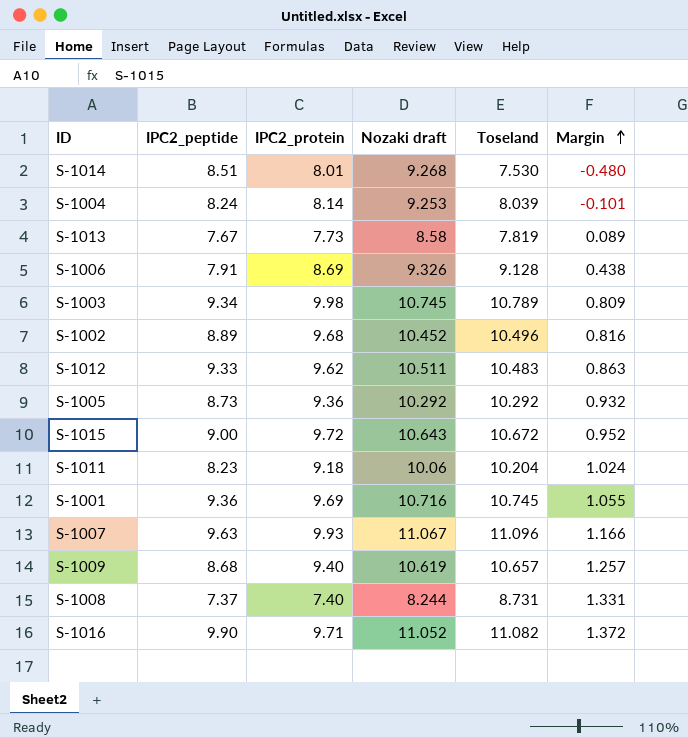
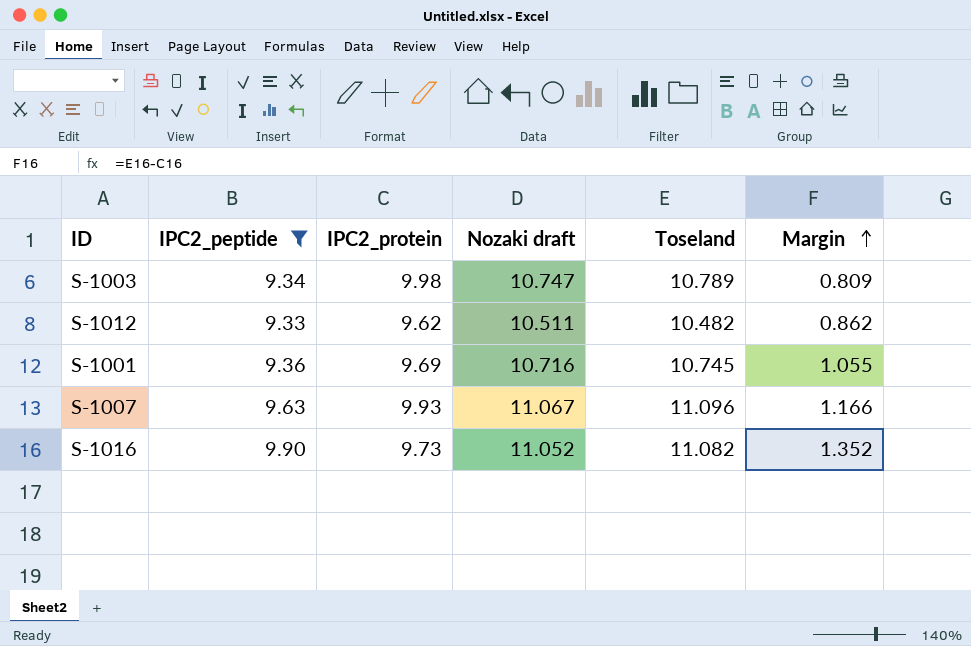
filter: none -> IPC2_peptide >= 9.33
S-1003 | Nozaki draft: 10.745 -> 10.747
S-1012 | Toseland: 10.483 -> 10.482
S-1012 | Margin: 0.863 -> 0.862
S-1016 | IPC2_protein: 9.71 -> 9.73
S-1016 | Margin: 1.372 -> 1.352

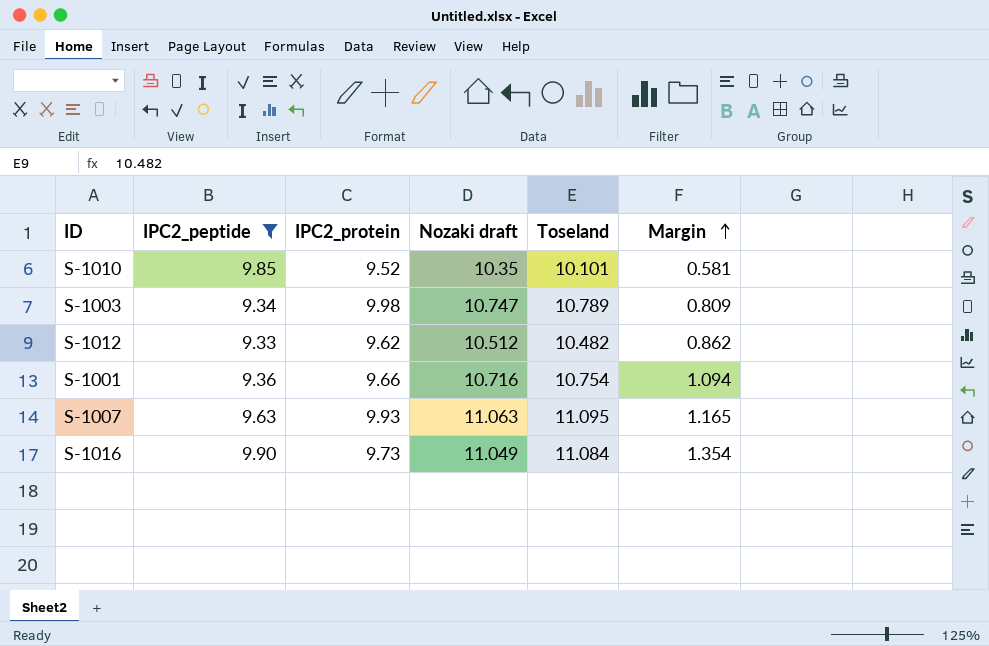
row S-1010: none -> 9.85 | 9.52 | 10.35 | 10.101 | 0.581
S-1012 | Nozaki draft: 10.511 -> 10.512
S-1001 | IPC2_protein: 9.69 -> 9.66
S-1001 | Toseland: 10.745 -> 10.754
S-1001 | Margin: 1.055 -> 1.094
S-1007 | Nozaki draft: 11.067 -> 11.063
S-1007 | Toseland: 11.096 -> 11.095
S-1007 | Margin: 1.166 -> 1.165
S-1016 | Nozaki draft: 11.052 -> 11.049
S-1016 | Toseland: 11.082 -> 11.084
S-1016 | Margin: 1.352 -> 1.354

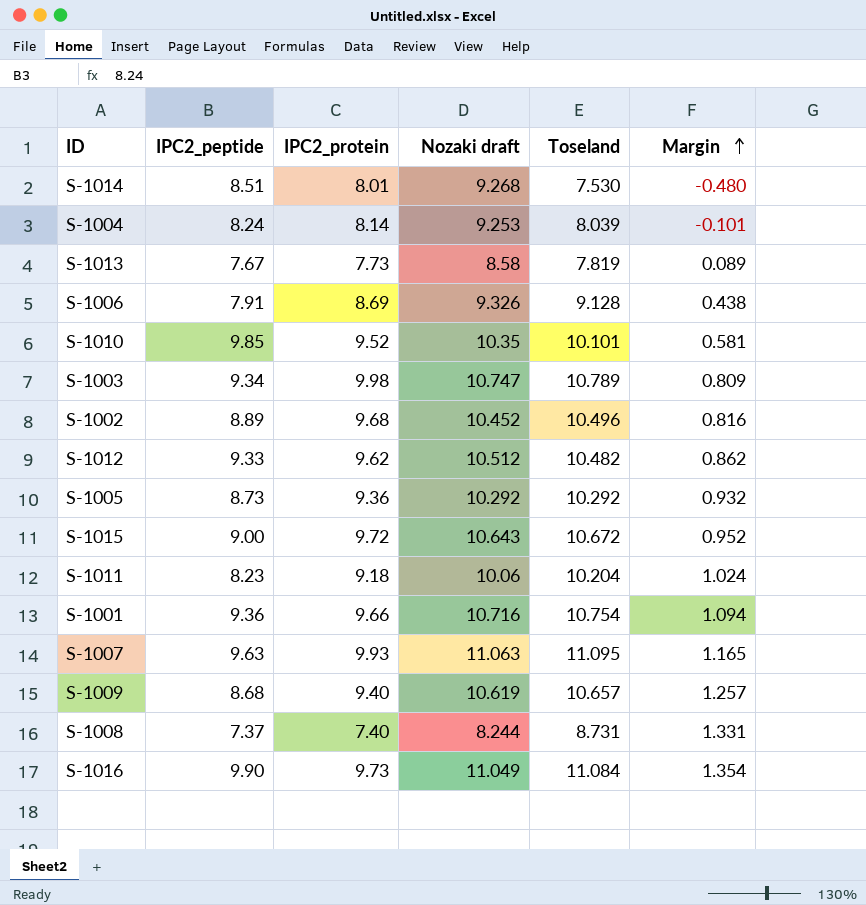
filter: IPC2_peptide >= 9.33 -> none

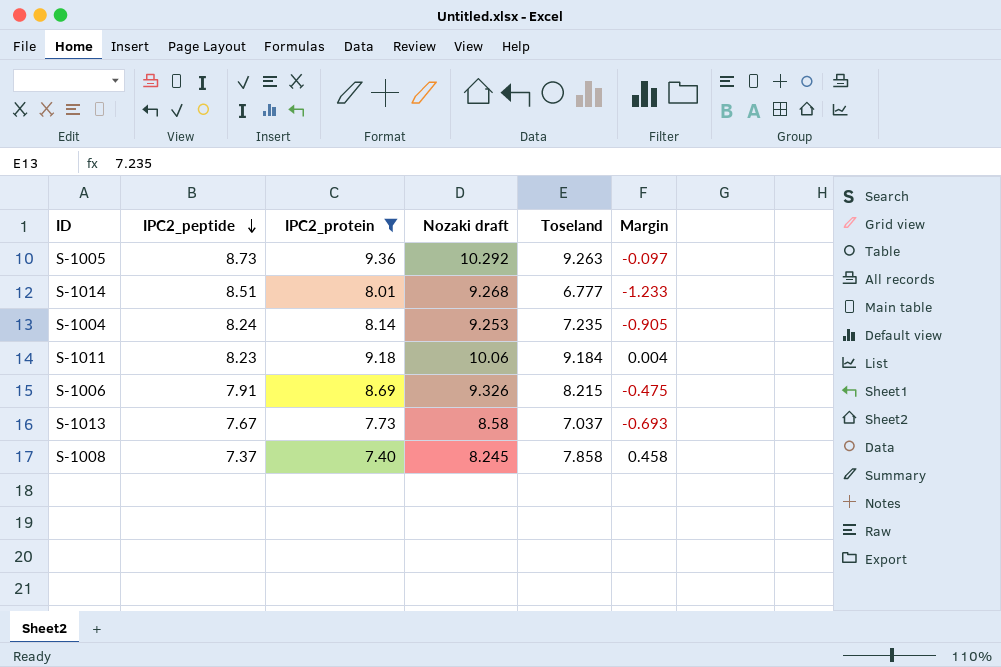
filter: none -> IPC2_protein <= 9.36
row order: Margin ascending -> IPC2_peptide descending
S-1005 | Toseland: 10.292 -> 9.263
S-1005 | Margin: 0.932 -> -0.097
S-1014 | Toseland: 7.530 -> 6.777
S-1014 | Margin: -0.480 -> -1.233
S-1004 | Toseland: 8.039 -> 7.235
S-1004 | Margin: -0.101 -> -0.905
S-1011 | Toseland: 10.204 -> 9.184
S-1011 | Margin: 1.024 -> 0.004
S-1006 | Toseland: 9.128 -> 8.215
S-1006 | Margin: 0.438 -> -0.475
S-1013 | Toseland: 7.819 -> 7.037
S-1013 | Margin: 0.089 -> -0.693
S-1008 | Nozaki draft: 8.244 -> 8.245
S-1008 | Toseland: 8.731 -> 7.858
S-1008 | Margin: 1.331 -> 0.458

